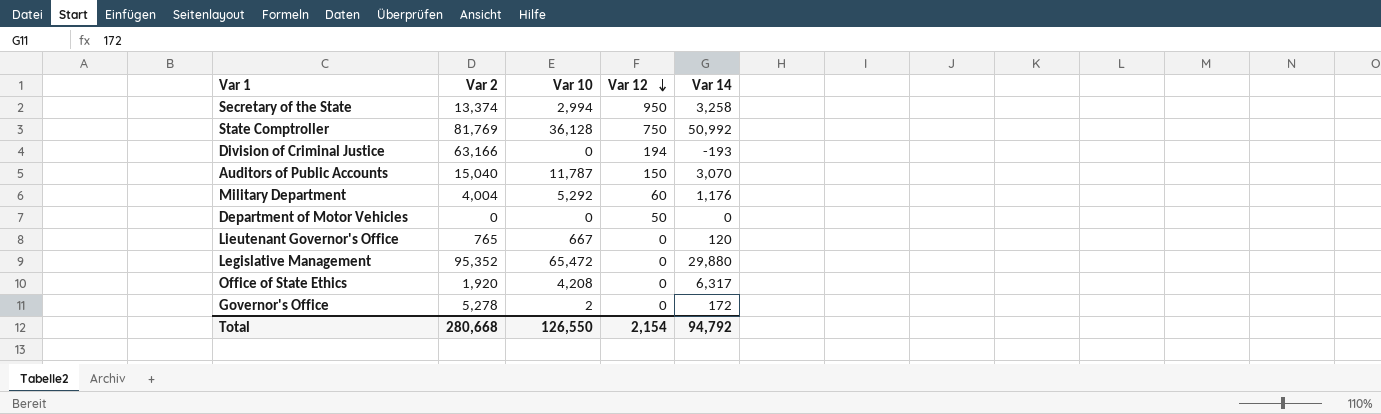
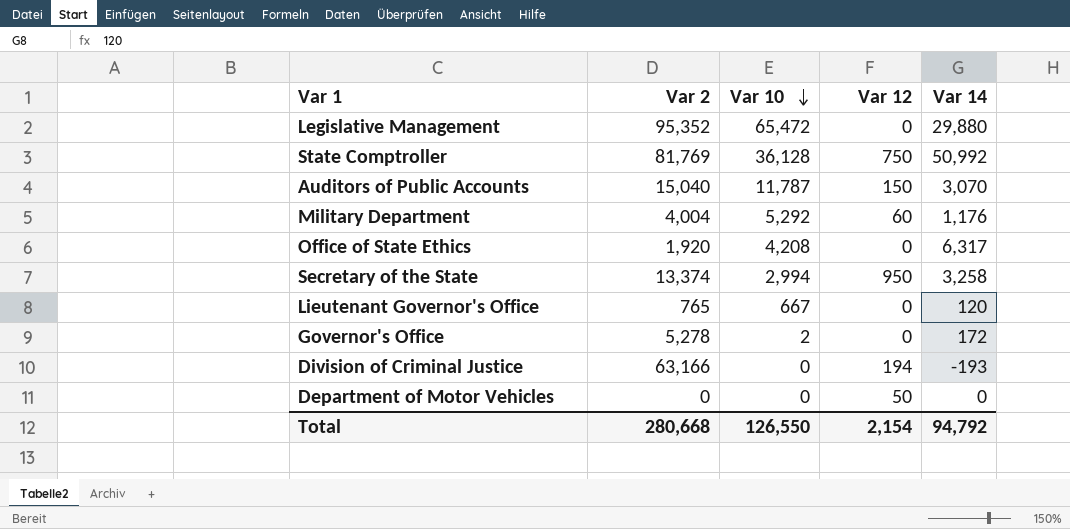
row order: Var 12 descending -> Var 10 descending

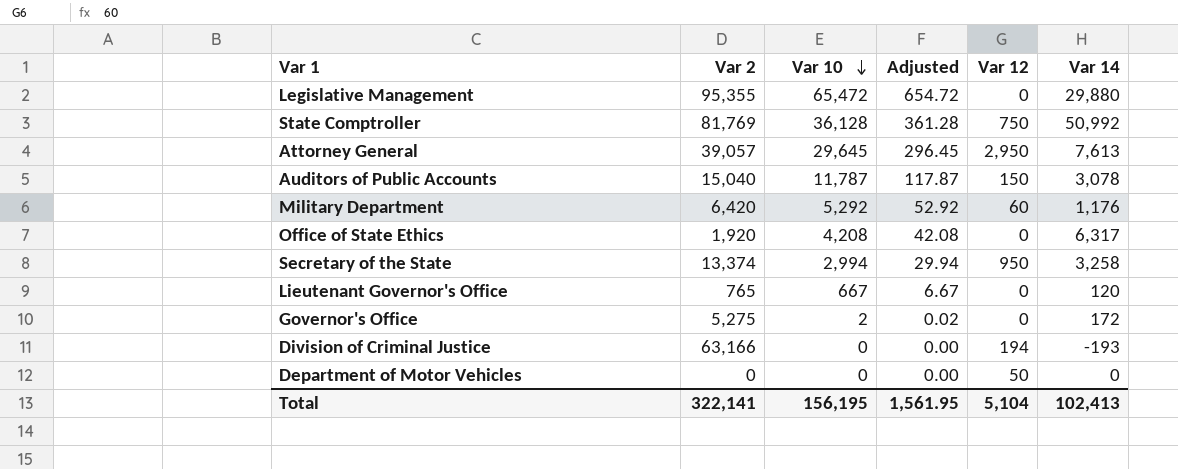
column Adjusted | formula: none -> [Var 10] * 0.01
Legislative Management | Var 2: 95,352 -> 95,355
row Attorney General: none -> 39,057 | 29,645 | 296.45 | 2,950 | 7,613
Auditors of Public Accounts | Var 14: 3,070 -> 3,078
Military Department | Var 2: 4,004 -> 6,420
Governor's Office | Var 2: 5,278 -> 5,275
Total | Var 2: 280,668 -> 322,141
Total | Var 10: 126,550 -> 156,195
Total | Var 12: 2,154 -> 5,104
Total | Var 14: 94,792 -> 102,413

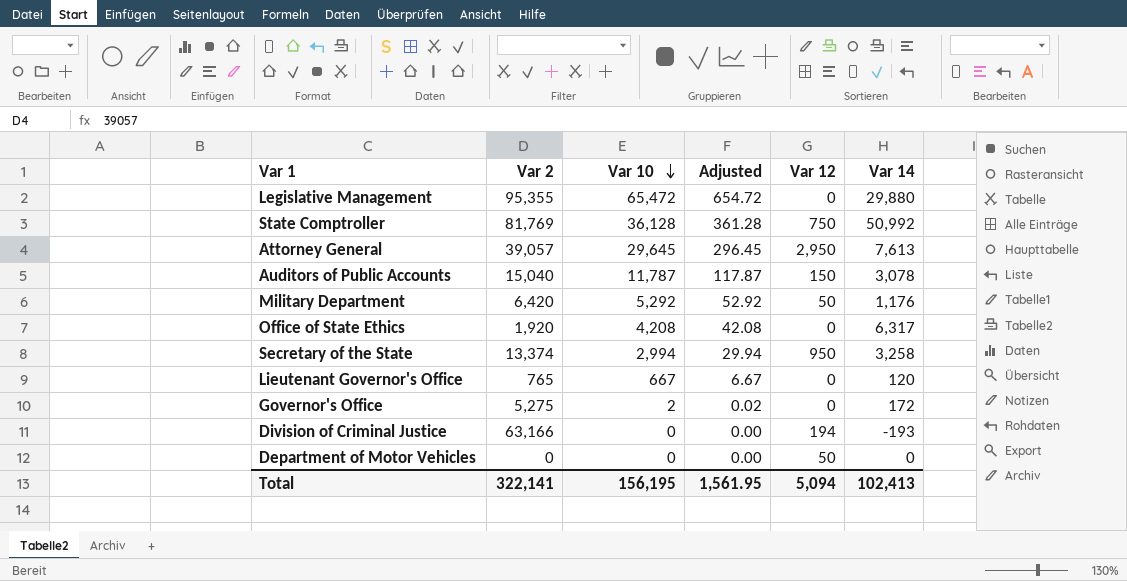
Military Department | Var 12: 60 -> 50
Total | Var 12: 5,104 -> 5,094

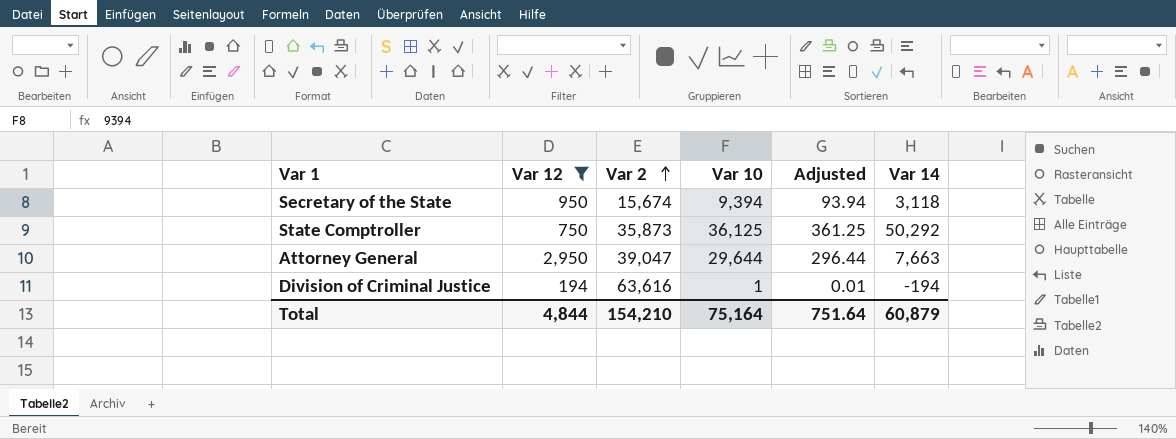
filter: none -> Var 12 >= 194
row order: Var 10 descending -> Var 2 ascending
column Var 12 | position: 5 -> 2
Secretary of the State | Var 2: 13,374 -> 15,674
Secretary of the State | Var 10: 2,994 -> 9,394
Secretary of the State | Adjusted: 29.94 -> 93.94
Secretary of the State | Var 14: 3,258 -> 3,118
State Comptroller | Var 2: 81,769 -> 35,873
State Comptroller | Var 10: 36,128 -> 36,125
State Comptroller | Adjusted: 361.28 -> 361.25
State Comptroller | Var 14: 50,992 -> 50,292
Attorney General | Var 2: 39,057 -> 39,047
Attorney General | Var 10: 29,645 -> 29,644
Attorney General | Adjusted: 296.45 -> 296.44
Attorney General | Var 14: 7,613 -> 7,663
Division of Criminal Justice | Var 2: 63,166 -> 63,616
Division of Criminal Justice | Var 10: 0 -> 1
Division of Criminal Justice | Adjusted: 0.00 -> 0.01
Division of Criminal Justice | Var 14: -193 -> -194
Total | Var 12: 5,094 -> 4,844
Total | Var 2: 322,141 -> 154,210
Total | Var 10: 156,195 -> 75,164
Total | Adjusted: 1,561.95 -> 751.64
Total | Var 14: 102,413 -> 60,879

